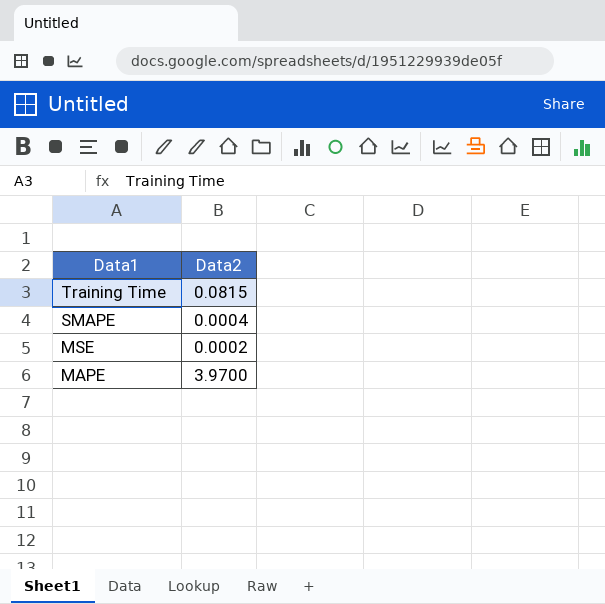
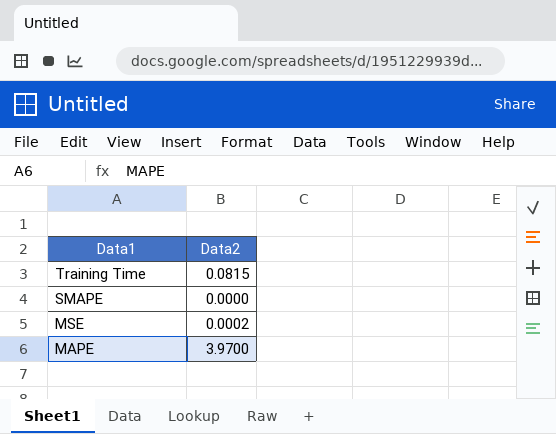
SMAPE | Data2: 0.0004 -> 0.0000

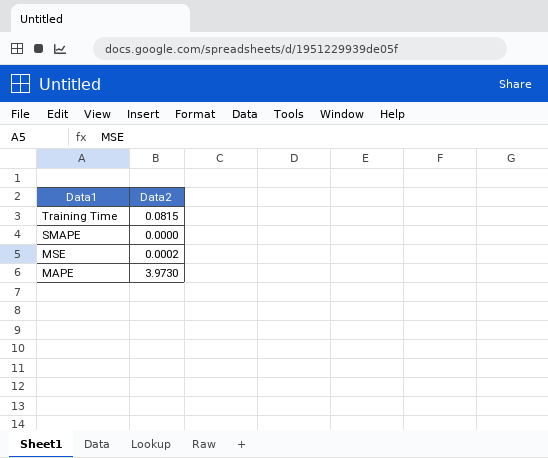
MAPE | Data2: 3.9700 -> 3.9730

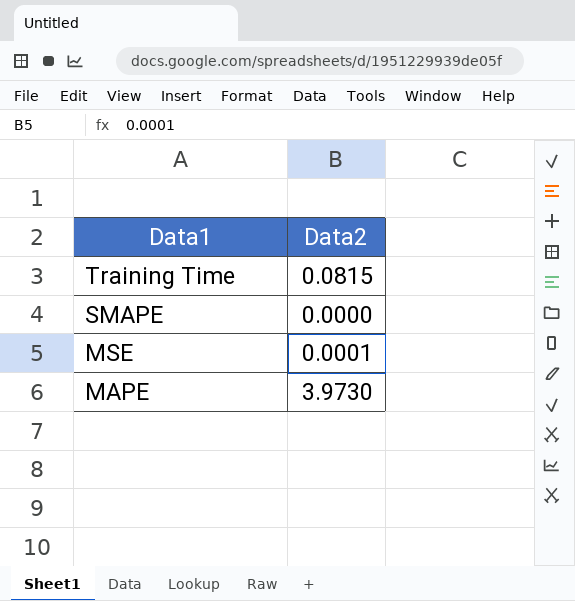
MSE | Data2: 0.0002 -> 0.0001

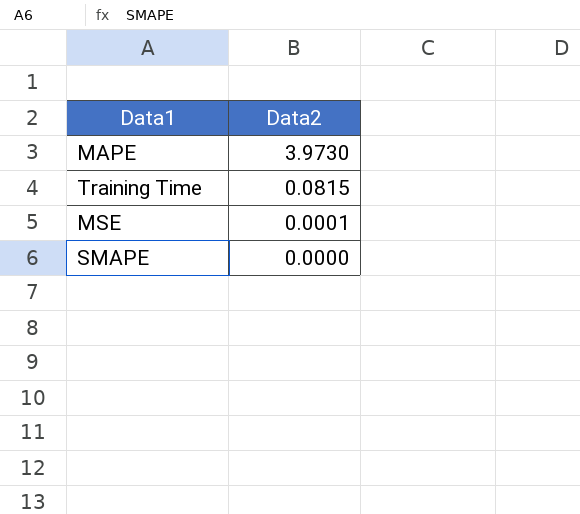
row order: Data1 descending -> Data2 descending

